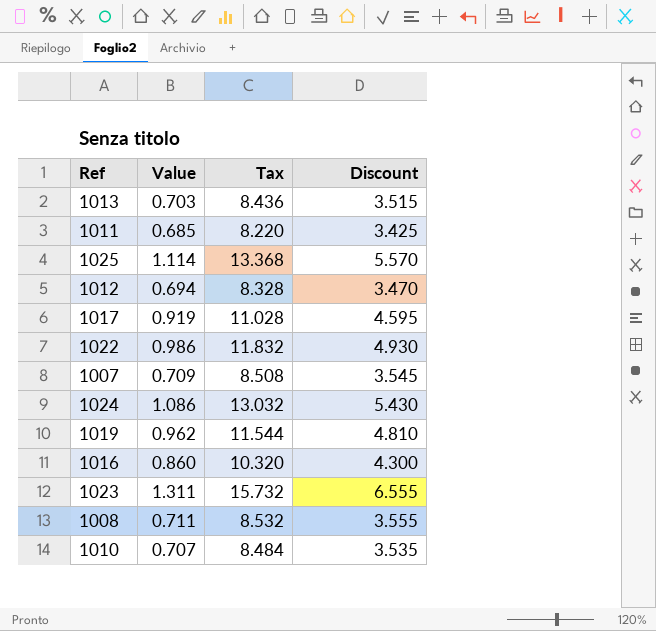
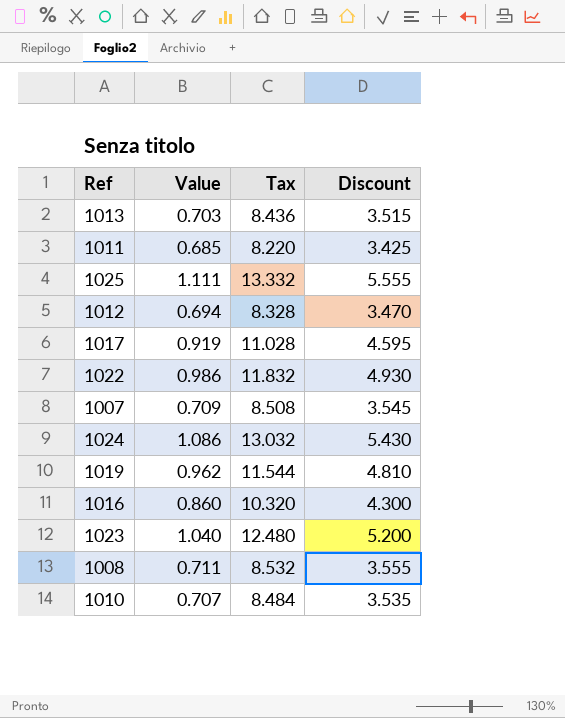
1025 | Value: 1.114 -> 1.111
1025 | Tax: 13.368 -> 13.332
1025 | Discount: 5.570 -> 5.555
1023 | Value: 1.311 -> 1.040
1023 | Tax: 15.732 -> 12.480
1023 | Discount: 6.555 -> 5.200

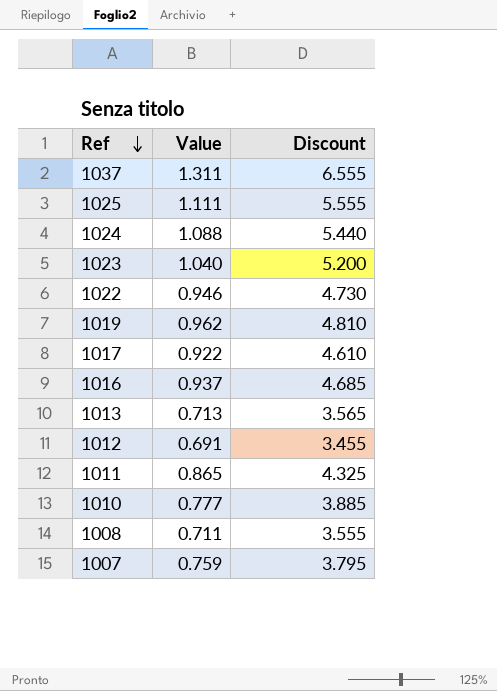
row order: none -> Ref descending
column Tax | formula: [Value] * 12 -> none
row 1037: none -> 1.311 | 6.555
1024 | Value: 1.086 -> 1.088
1024 | Discount: 5.430 -> 5.440
1022 | Value: 0.986 -> 0.946
1022 | Discount: 4.930 -> 4.730
1017 | Value: 0.919 -> 0.922
1017 | Discount: 4.595 -> 4.610
1016 | Value: 0.860 -> 0.937
1016 | Discount: 4.300 -> 4.685
1013 | Value: 0.703 -> 0.713
1013 | Discount: 3.515 -> 3.565
1012 | Value: 0.694 -> 0.691
1012 | Discount: 3.470 -> 3.455
1011 | Value: 0.685 -> 0.865
1011 | Discount: 3.425 -> 4.325
1010 | Value: 0.707 -> 0.777
1010 | Discount: 3.535 -> 3.885
1007 | Value: 0.709 -> 0.759
1007 | Discount: 3.545 -> 3.795

